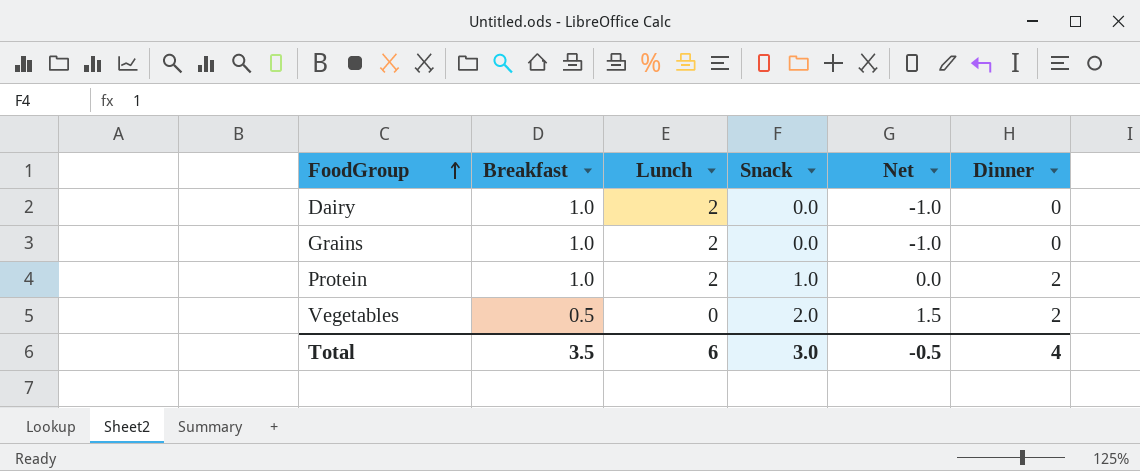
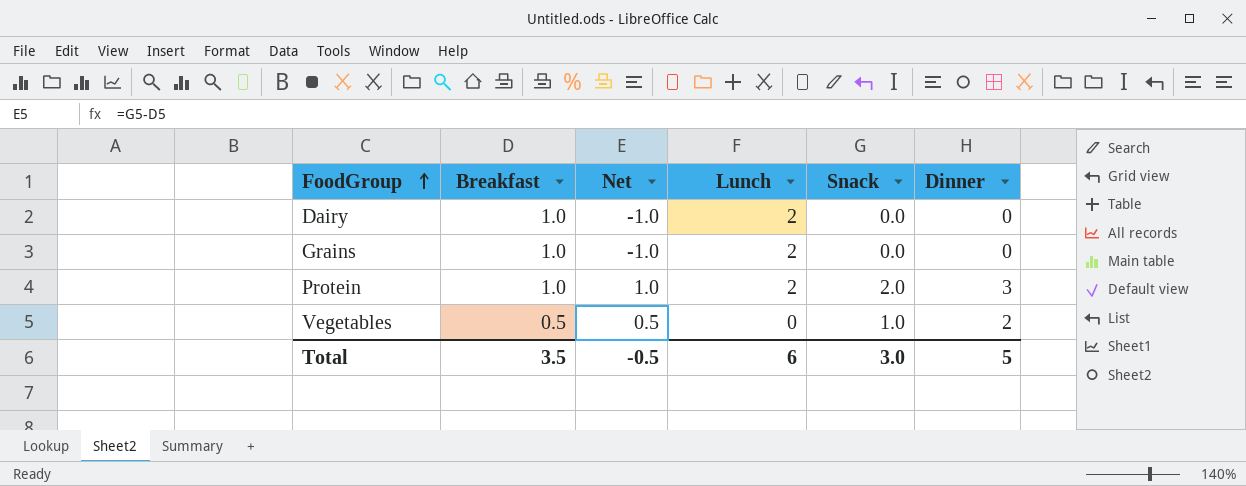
column Net | position: 5 -> 3
Protein | Net: 0.0 -> 1.0
Protein | Snack: 1.0 -> 2.0
Protein | Dinner: 2 -> 3
Vegetables | Net: 1.5 -> 0.5
Vegetables | Snack: 2.0 -> 1.0
Total | Dinner: 4 -> 5

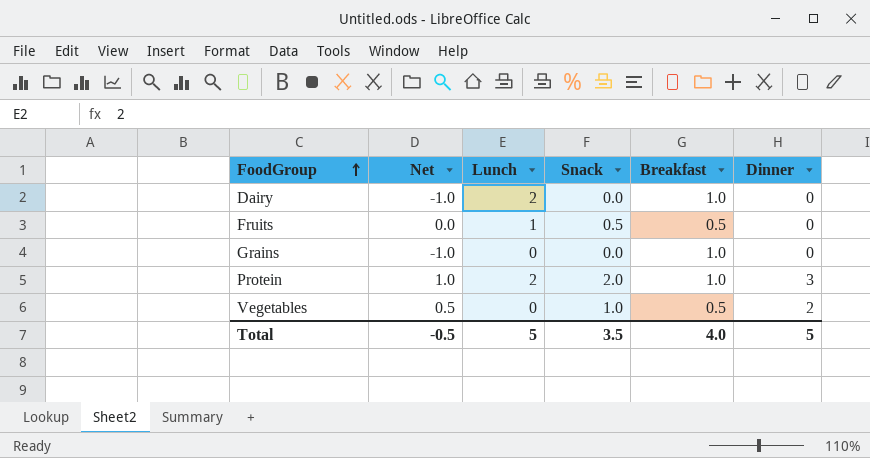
column Breakfast | position: 2 -> 5
row Fruits: none -> 0.0 | 1 | 0.5 | 0.5 | 0
Grains | Lunch: 2 -> 0
Total | Lunch: 6 -> 5
Total | Snack: 3.0 -> 3.5
Total | Breakfast: 3.5 -> 4.0

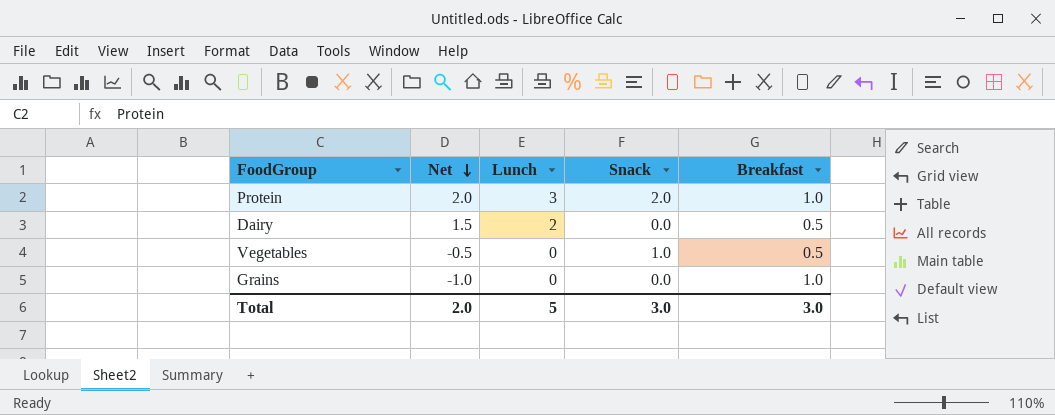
row order: FoodGroup ascending -> Net descending
column Dinner | position: 6 -> none
column Net | formula: [Snack] - [Breakfast] -> [Lunch] - [Breakfast]
row Fruits: 0.0 | 1 | 0.5 | 0.5 | 0 -> none
Protein | Lunch: 2 -> 3
Dairy | Breakfast: 1.0 -> 0.5
Total | Net: -0.5 -> 2.0
Total | Snack: 3.5 -> 3.0
Total | Breakfast: 4.0 -> 3.0

